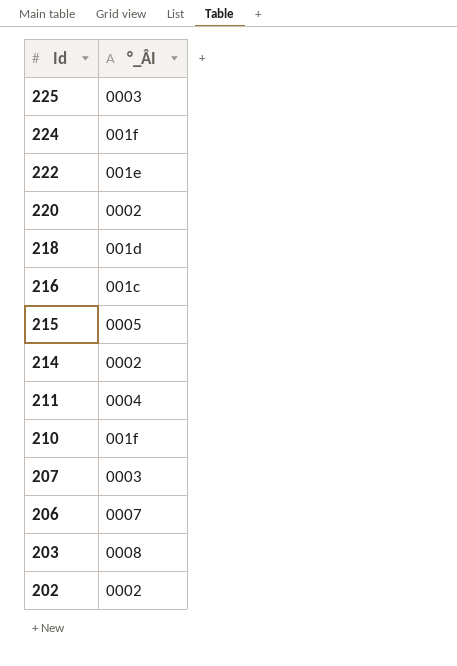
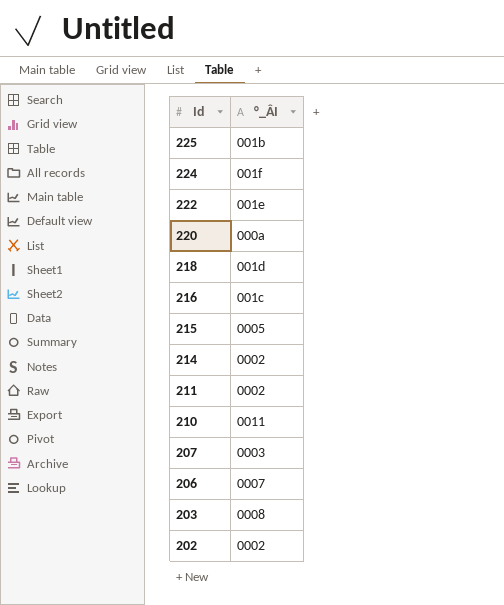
225 | °_ÂI: 0003 -> 001b
220 | °_ÂI: 0002 -> 000a
211 | °_ÂI: 0004 -> 0002
210 | °_ÂI: 001f -> 0011

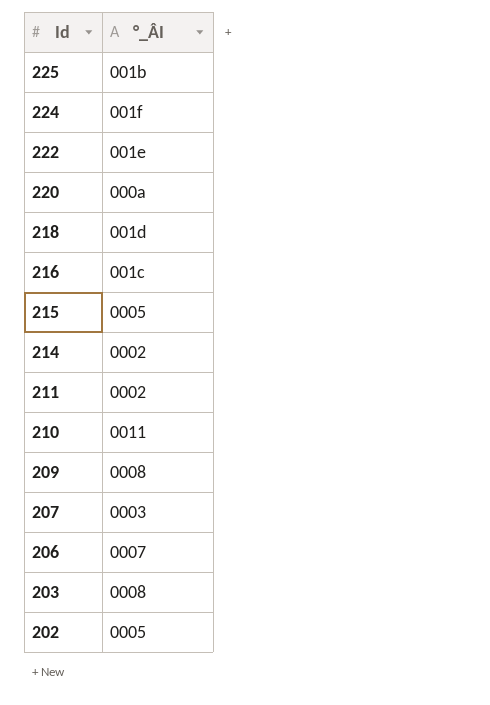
row 209: none -> 0008
202 | °_ÂI: 0002 -> 0005

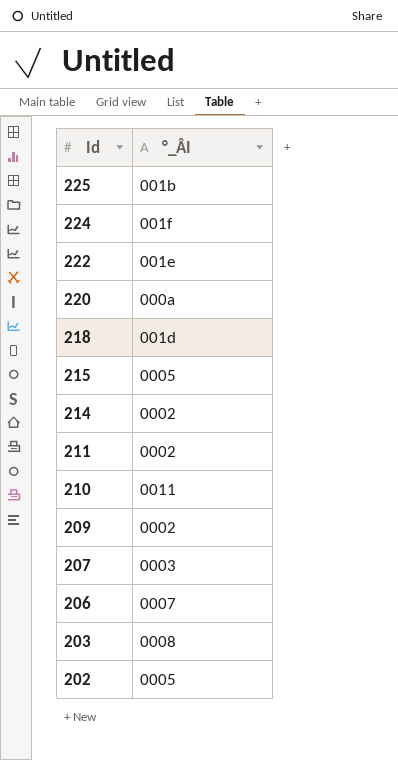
row 216: 001c -> none
209 | °_ÂI: 0008 -> 0002

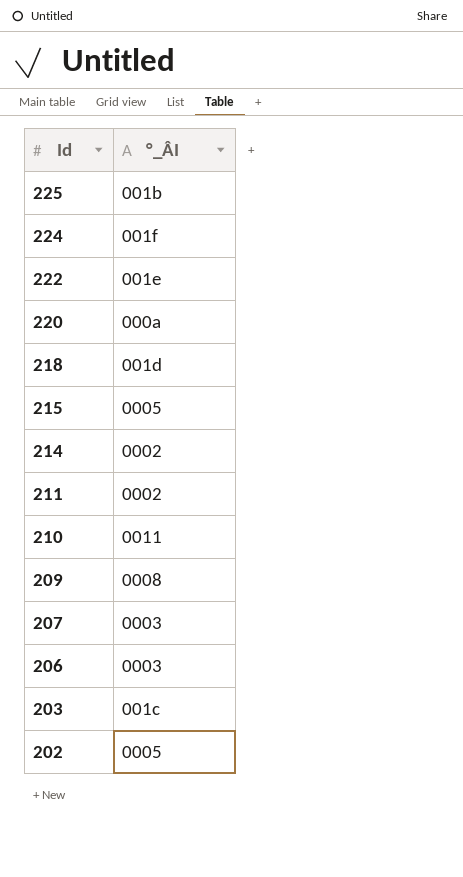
209 | °_ÂI: 0002 -> 0008
206 | °_ÂI: 0007 -> 0003
203 | °_ÂI: 0008 -> 001c

